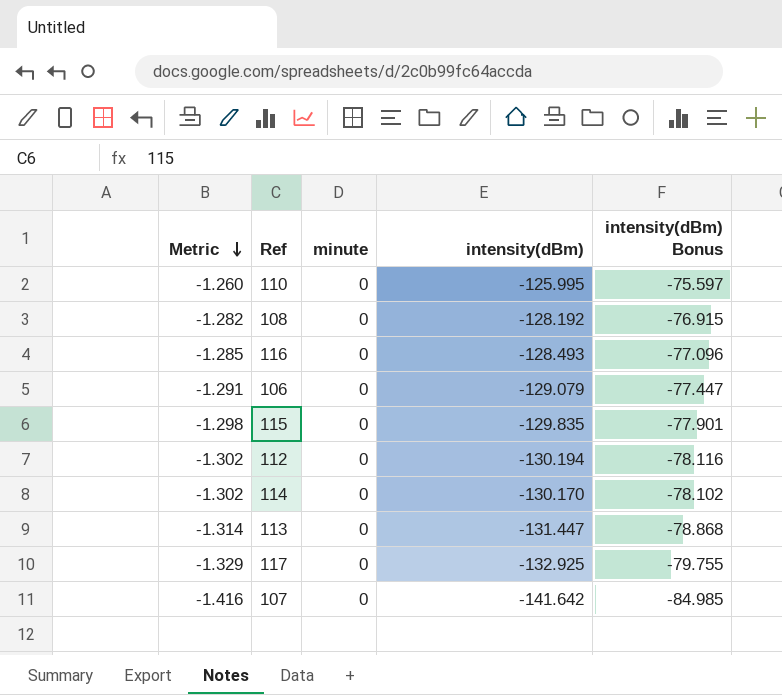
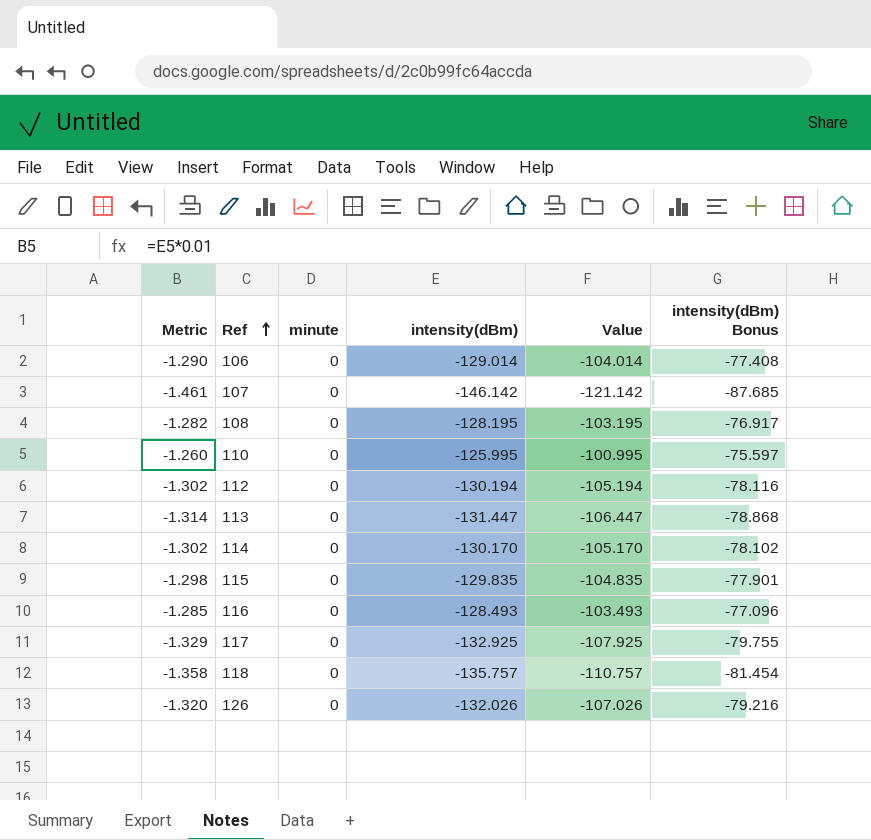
row order: Metric descending -> Ref ascending
column Value | formula: none -> [intensity(dBm)] + 25
106 | Metric: -1.291 -> -1.290
106 | intensity(dBm): -129.079 -> -129.014
106 | intensity(dBm) Bonus: -77.447 -> -77.408
107 | Metric: -1.416 -> -1.461
107 | intensity(dBm): -141.642 -> -146.142
107 | intensity(dBm) Bonus: -84.985 -> -87.685
108 | intensity(dBm): -128.192 -> -128.195
108 | intensity(dBm) Bonus: -76.915 -> -76.917
row 118: none -> -1.358 | 0 | -135.757 | -110.757 | -81.454
row 126: none -> -1.320 | 0 | -132.026 | -107.026 | -79.216

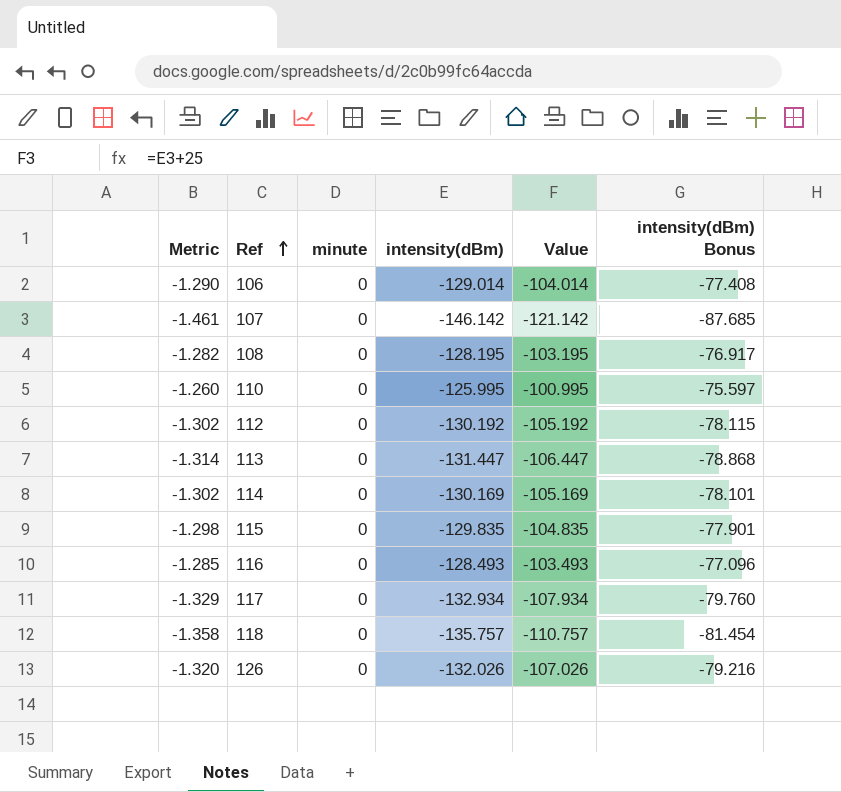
112 | intensity(dBm): -130.194 -> -130.192
112 | Value: -105.194 -> -105.192
112 | intensity(dBm) Bonus: -78.116 -> -78.115
114 | intensity(dBm): -130.170 -> -130.169
114 | Value: -105.170 -> -105.169
114 | intensity(dBm) Bonus: -78.102 -> -78.101
117 | intensity(dBm): -132.925 -> -132.934
117 | Value: -107.925 -> -107.934
117 | intensity(dBm) Bonus: -79.755 -> -79.760

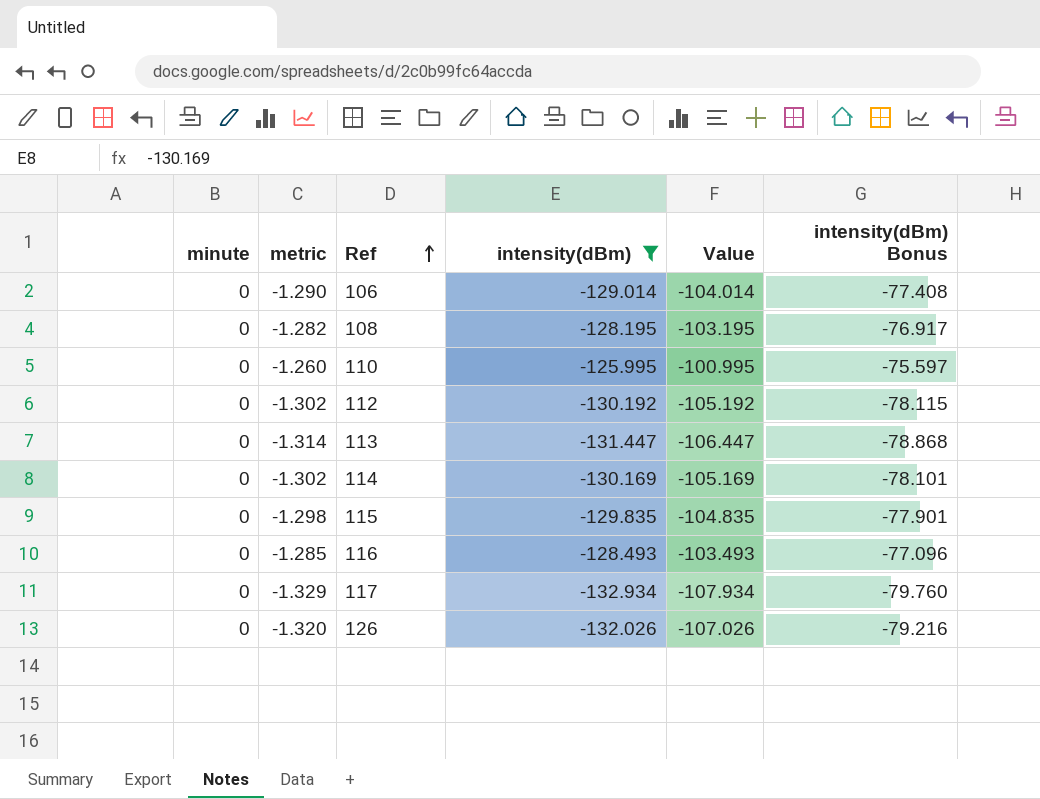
filter: none -> intensity(dBm) >= -132.934
column minute | position: 3 -> 1
column name: Metric -> metric

